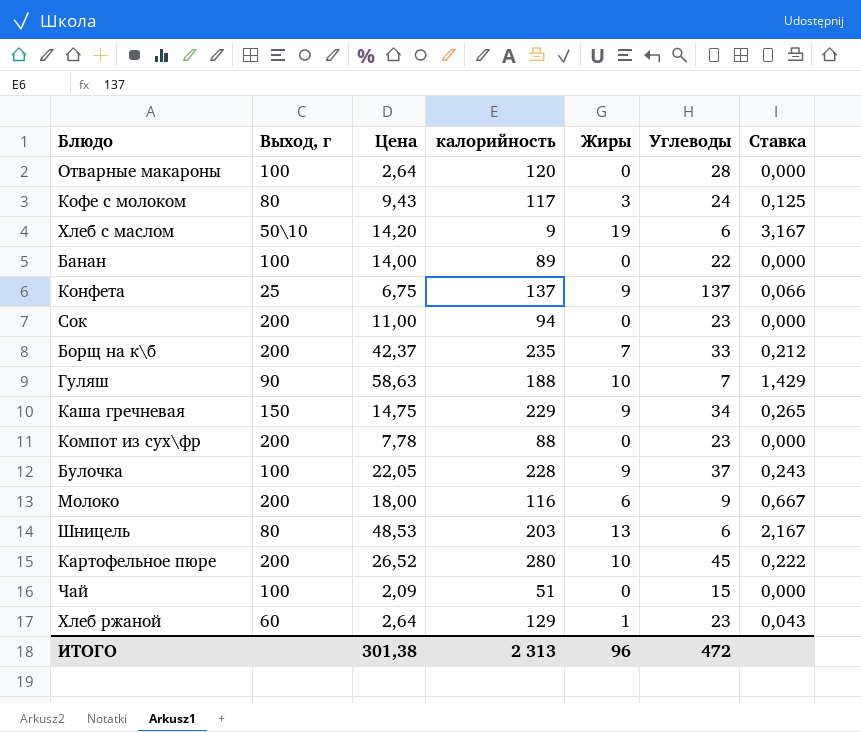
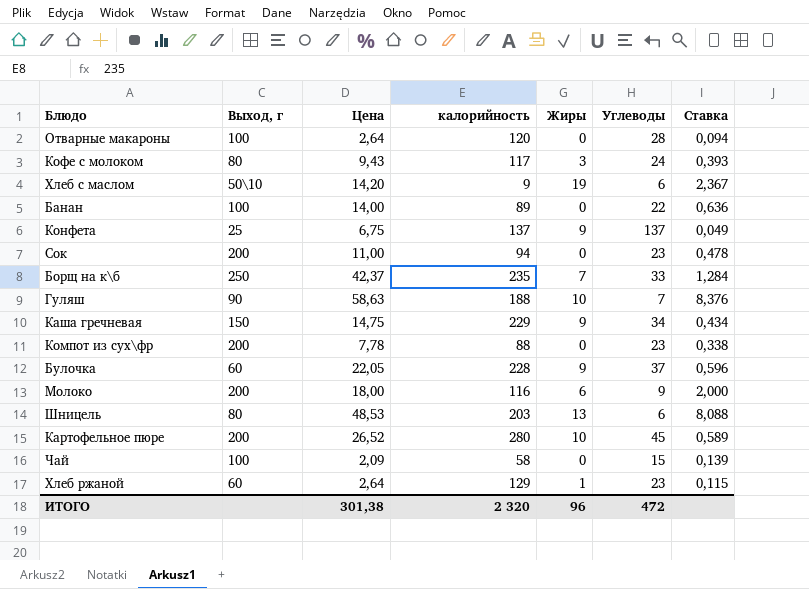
column Ставка | formula: [Жиры] / [Углеводы] -> [Цена] / [Углеводы]
Борщ на к\б | Выход, г: 200 -> 250
Булочка | Выход, г: 100 -> 60
Чай | калорийность: 51 -> 58
ИТОГО | калорийность: 2 313 -> 2 320

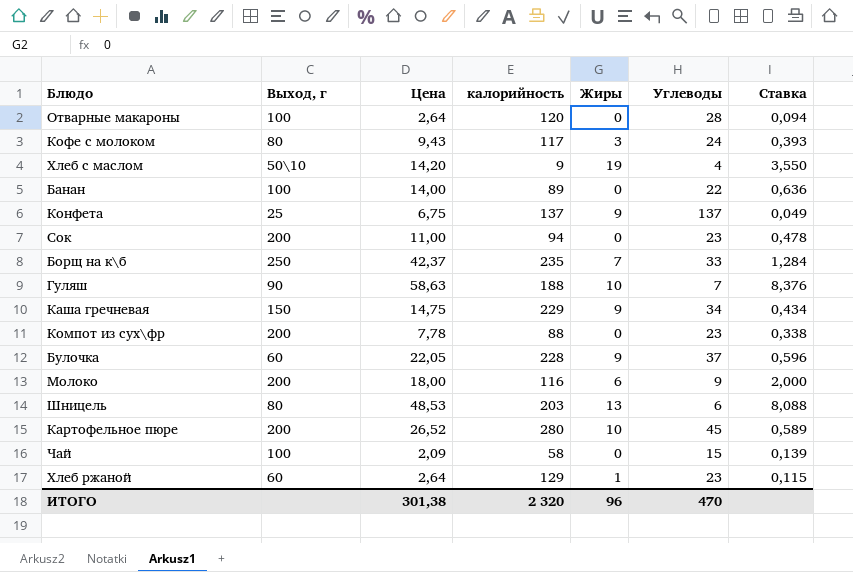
Хлеб с маслом | Углеводы: 6 -> 4
Хлеб с маслом | Ставка: 2,367 -> 3,550
ИТОГО | Углеводы: 472 -> 470

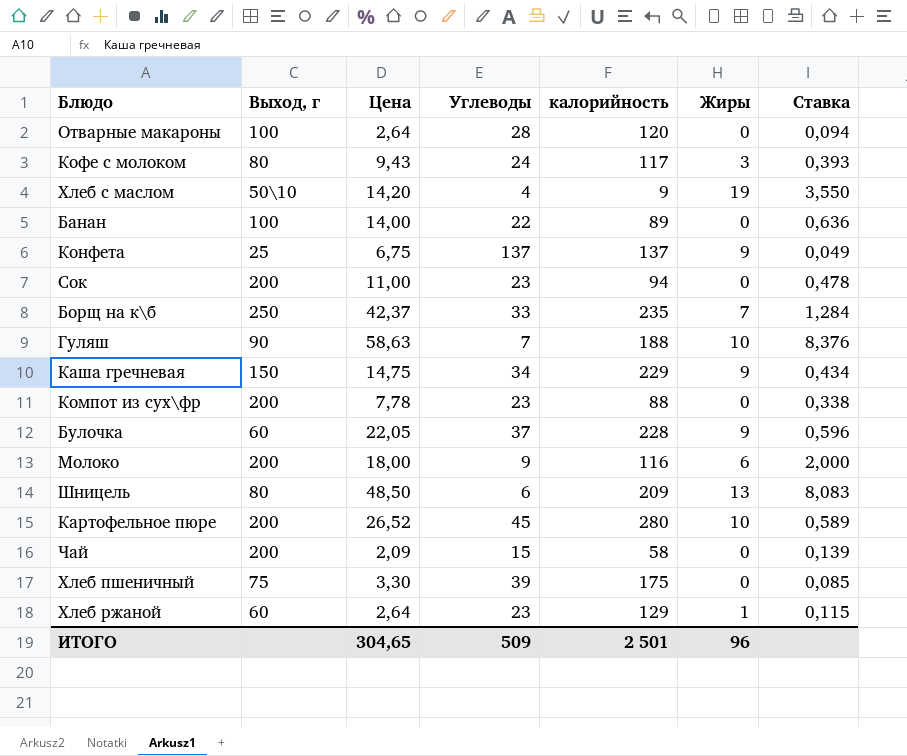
column Углеводы | position: 6 -> 4
Шницель | Цена: 48,53 -> 48,50
Шницель | калорийность: 203 -> 209
Шницель | Ставка: 8,088 -> 8,083
Чай | Выход, г: 100 -> 200
row Хлеб пшеничный: none -> 75 | 3,30 | 39 | 175 | 0 | 0,085
ИТОГО | Цена: 301,38 -> 304,65
ИТОГО | Углеводы: 470 -> 509
ИТОГО | калорийность: 2 320 -> 2 501

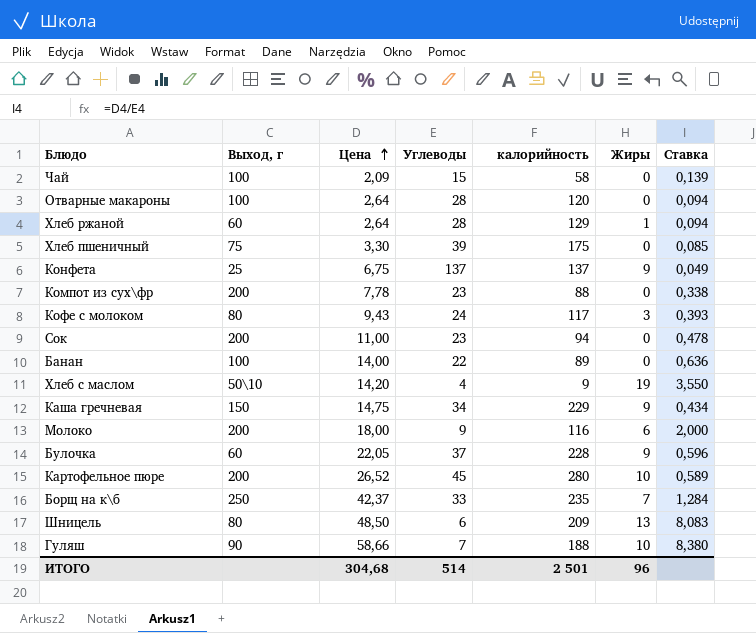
row order: none -> Цена ascending
Чай | Выход, г: 200 -> 100
Хлеб ржаной | Углеводы: 23 -> 28
Хлеб ржаной | Ставка: 0,115 -> 0,094
Гуляш | Цена: 58,63 -> 58,66
Гуляш | Ставка: 8,376 -> 8,380
ИТОГО | Цена: 304,65 -> 304,68
ИТОГО | Углеводы: 509 -> 514

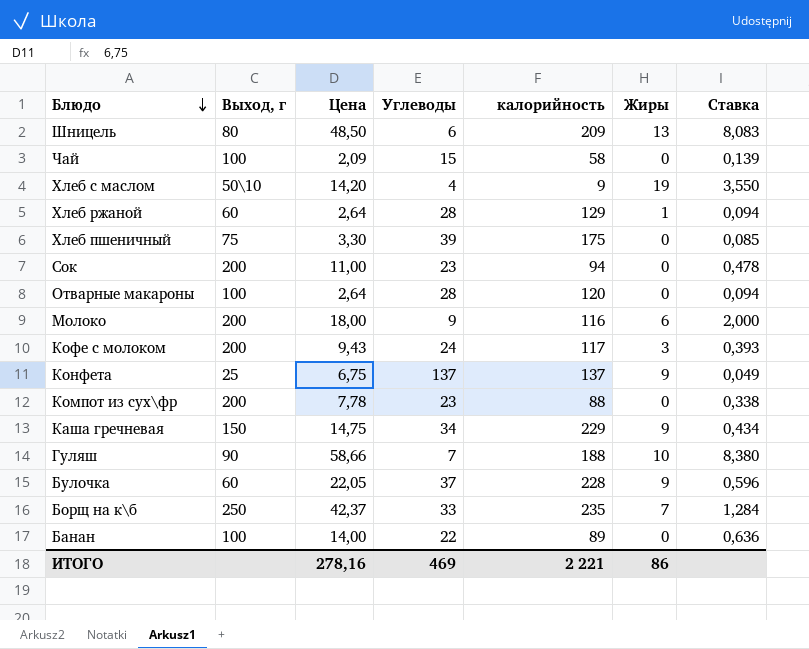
row order: Цена ascending -> Блюдо descending
row Картофельное пюре: 200 | 26,52 | 45 | 280 | 10 | 0,589 -> none
Кофе с молоком | Выход, г: 80 -> 200
ИТОГО | Цена: 304,68 -> 278,16
ИТОГО | Углеводы: 514 -> 469
ИТОГО | калорийность: 2 501 -> 2 221
ИТОГО | Жиры: 96 -> 86

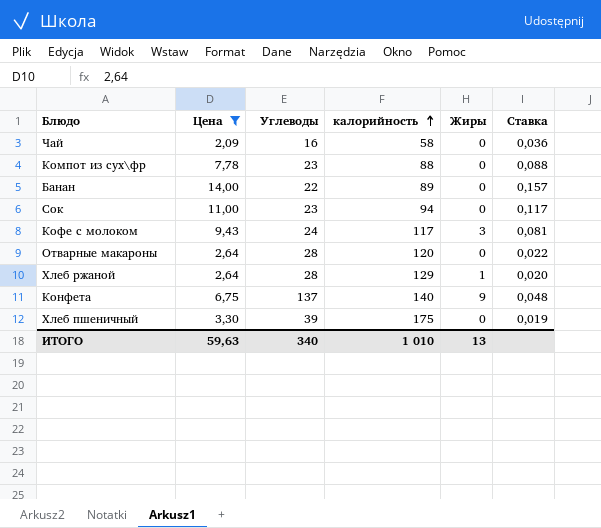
filter: none -> Цена <= 14,00
row order: Блюдо descending -> калорийность ascending
column Выход, г | position: 2 -> none
column Ставка | formula: [Цена] / [Углеводы] -> [Цена] / [калорийность]
Чай | Углеводы: 15 -> 16
Конфета | калорийность: 137 -> 140
ИТОГО | Цена: 278,16 -> 59,63
ИТОГО | Углеводы: 469 -> 340
ИТОГО | калорийность: 2 221 -> 1 010
ИТОГО | Жиры: 86 -> 13

